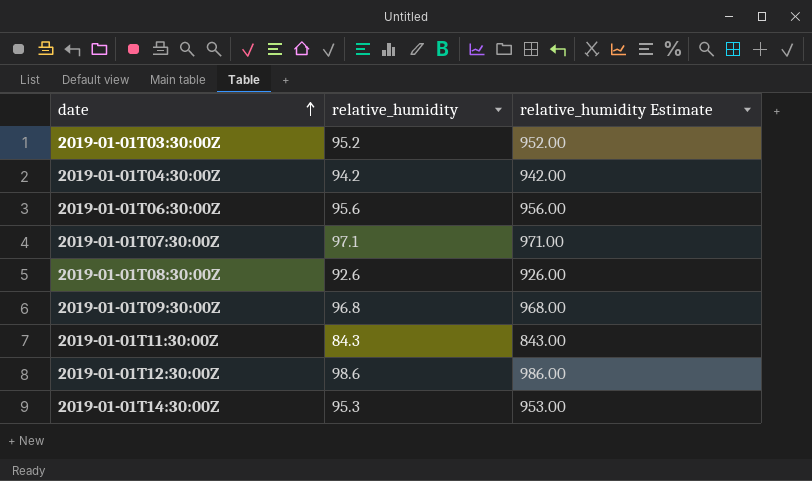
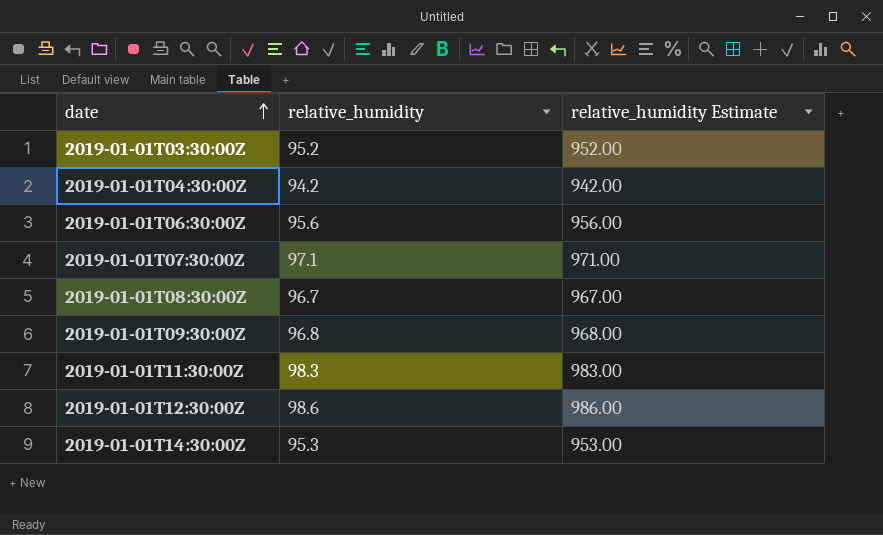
2019-01-01T08:30:00Z | relative_humidity: 92.6 -> 96.7
2019-01-01T08:30:00Z | relative_humidity Estimate: 926.00 -> 967.00
2019-01-01T11:30:00Z | relative_humidity: 84.3 -> 98.3
2019-01-01T11:30:00Z | relative_humidity Estimate: 843.00 -> 983.00

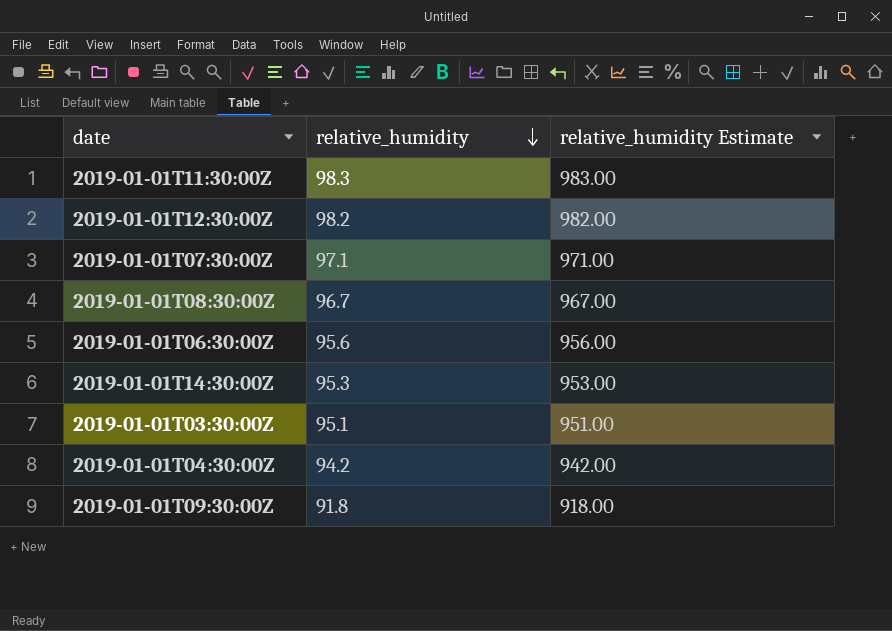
row order: date ascending -> relative_humidity descending
2019-01-01T12:30:00Z | relative_humidity: 98.6 -> 98.2
2019-01-01T12:30:00Z | relative_humidity Estimate: 986.00 -> 982.00
2019-01-01T03:30:00Z | relative_humidity: 95.2 -> 95.1
2019-01-01T03:30:00Z | relative_humidity Estimate: 952.00 -> 951.00
2019-01-01T09:30:00Z | relative_humidity: 96.8 -> 91.8
2019-01-01T09:30:00Z | relative_humidity Estimate: 968.00 -> 918.00

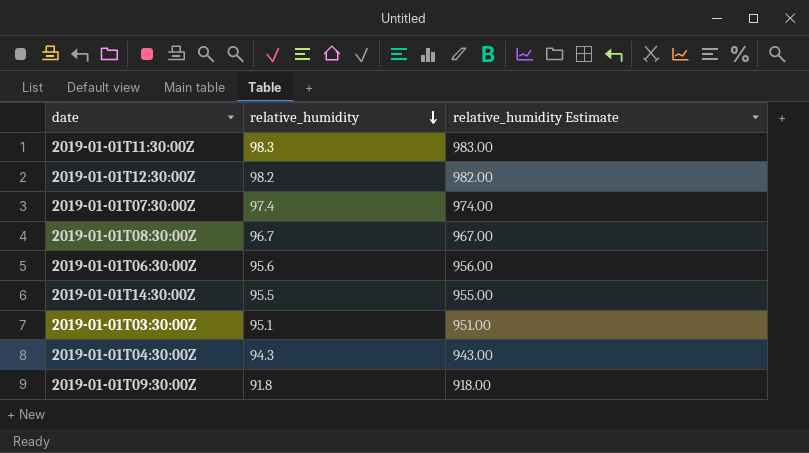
2019-01-01T07:30:00Z | relative_humidity: 97.1 -> 97.4
2019-01-01T07:30:00Z | relative_humidity Estimate: 971.00 -> 974.00
2019-01-01T14:30:00Z | relative_humidity: 95.3 -> 95.5
2019-01-01T14:30:00Z | relative_humidity Estimate: 953.00 -> 955.00
2019-01-01T04:30:00Z | relative_humidity: 94.2 -> 94.3
2019-01-01T04:30:00Z | relative_humidity Estimate: 942.00 -> 943.00

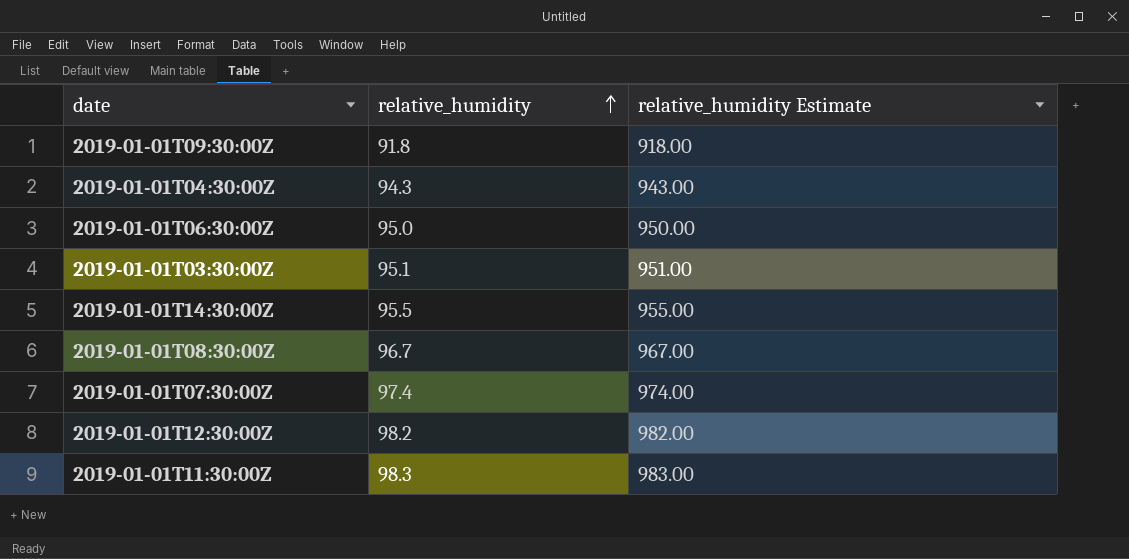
row order: relative_humidity descending -> relative_humidity ascending
2019-01-01T06:30:00Z | relative_humidity: 95.6 -> 95.0
2019-01-01T06:30:00Z | relative_humidity Estimate: 956.00 -> 950.00

